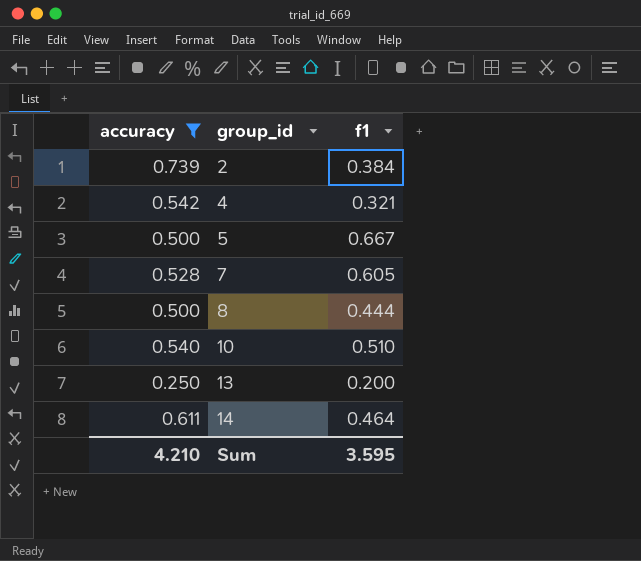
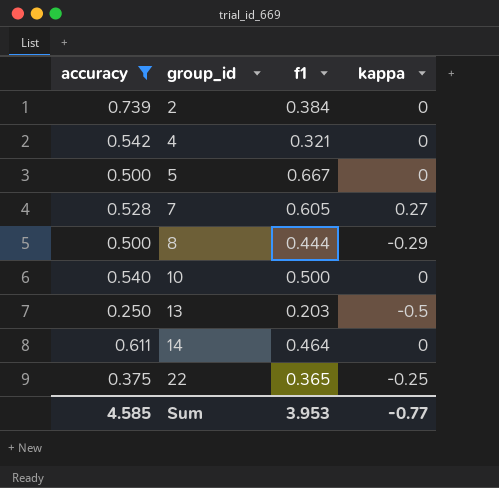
column kappa | position: none -> 4
10 | f1: 0.510 -> 0.500
13 | f1: 0.200 -> 0.203
row 22: none -> 0.375 | 0.365 | -0.25
Sum | accuracy: 4.210 -> 4.585
Sum | f1: 3.595 -> 3.953

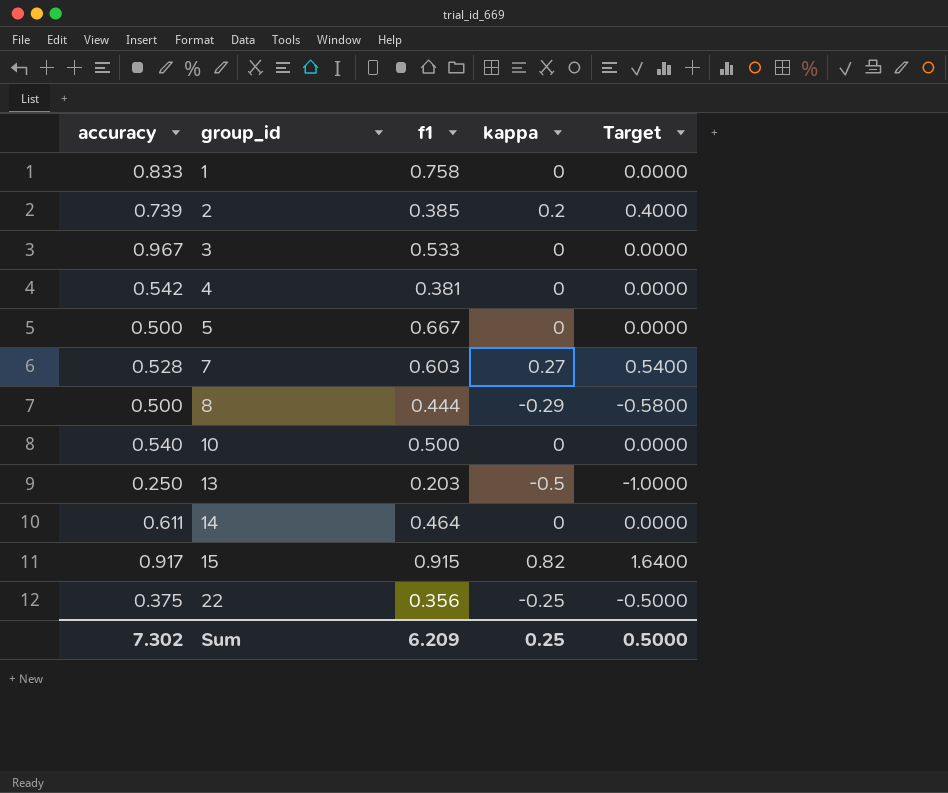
filter: accuracy <= 0.739 -> none
column Target | formula: none -> [kappa] * 2
2 | f1: 0.384 -> 0.385
2 | kappa: 0 -> 0.2
4 | f1: 0.321 -> 0.381
7 | f1: 0.605 -> 0.603
22 | f1: 0.365 -> 0.356
Sum | accuracy: 4.585 -> 7.302
Sum | f1: 3.953 -> 6.209
Sum | kappa: -0.77 -> 0.25

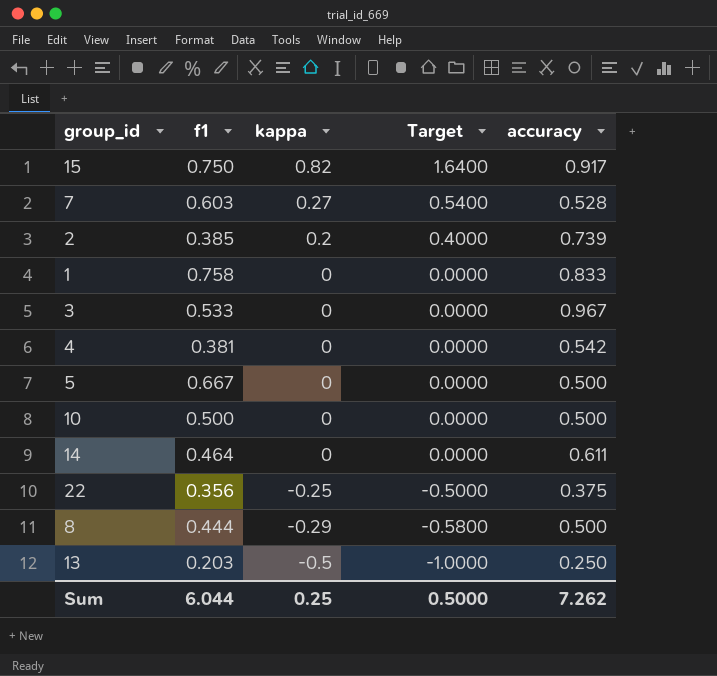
row order: group_id ascending -> kappa descending
column accuracy | position: 1 -> 5
15 | f1: 0.915 -> 0.750
10 | accuracy: 0.540 -> 0.500
Sum | f1: 6.209 -> 6.044
Sum | accuracy: 7.302 -> 7.262

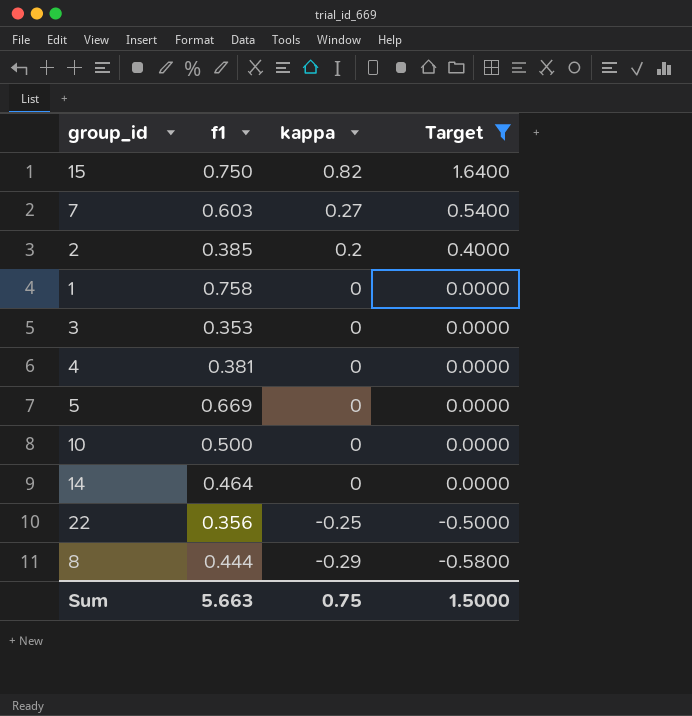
filter: none -> Target != -1.0000
column accuracy | position: 5 -> none
3 | f1: 0.533 -> 0.353
5 | f1: 0.667 -> 0.669
Sum | f1: 6.044 -> 5.663
Sum | kappa: 0.25 -> 0.75
Sum | Target: 0.5000 -> 1.5000

